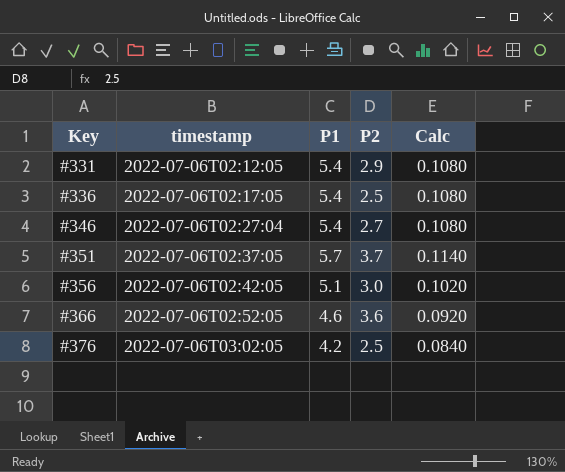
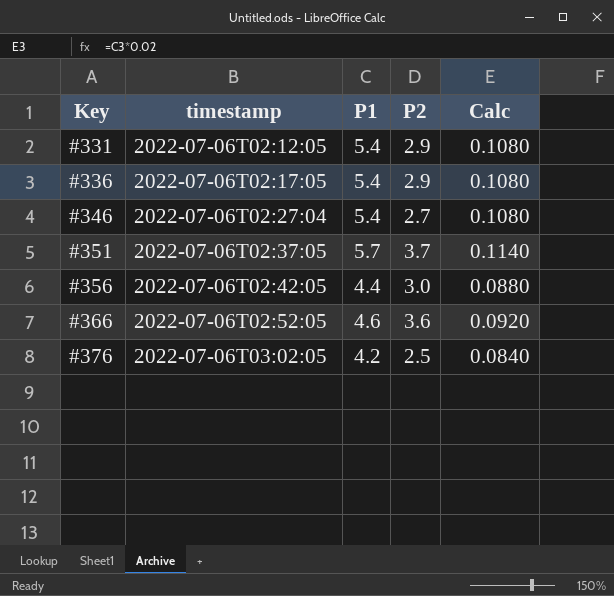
#336 | P2: 2.5 -> 2.9
#356 | P1: 5.1 -> 4.4
#356 | Calc: 0.1020 -> 0.0880

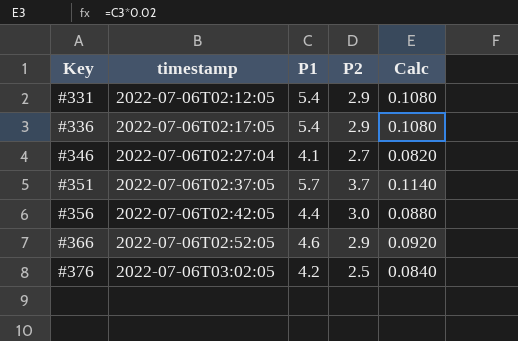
#346 | P1: 5.4 -> 4.1
#346 | Calc: 0.1080 -> 0.0820
#366 | P2: 3.6 -> 2.9

